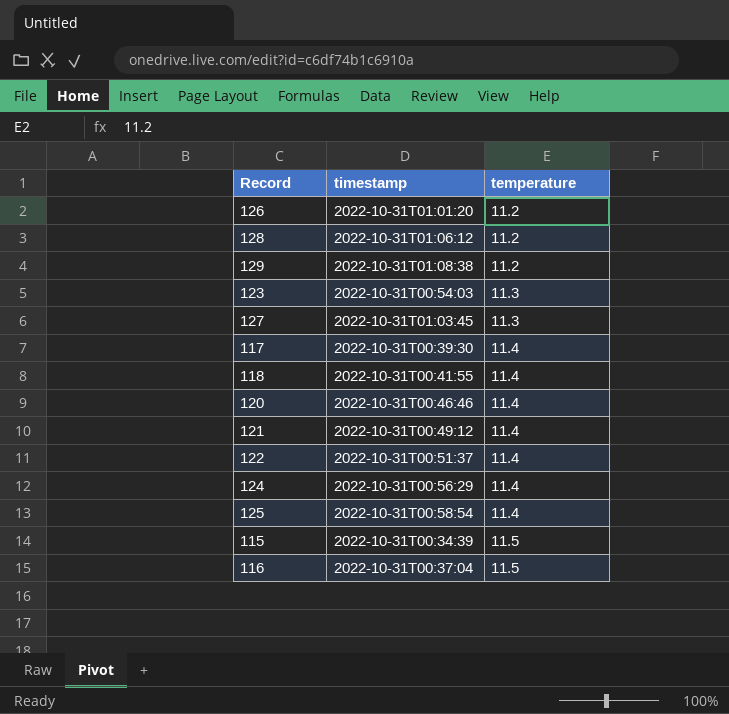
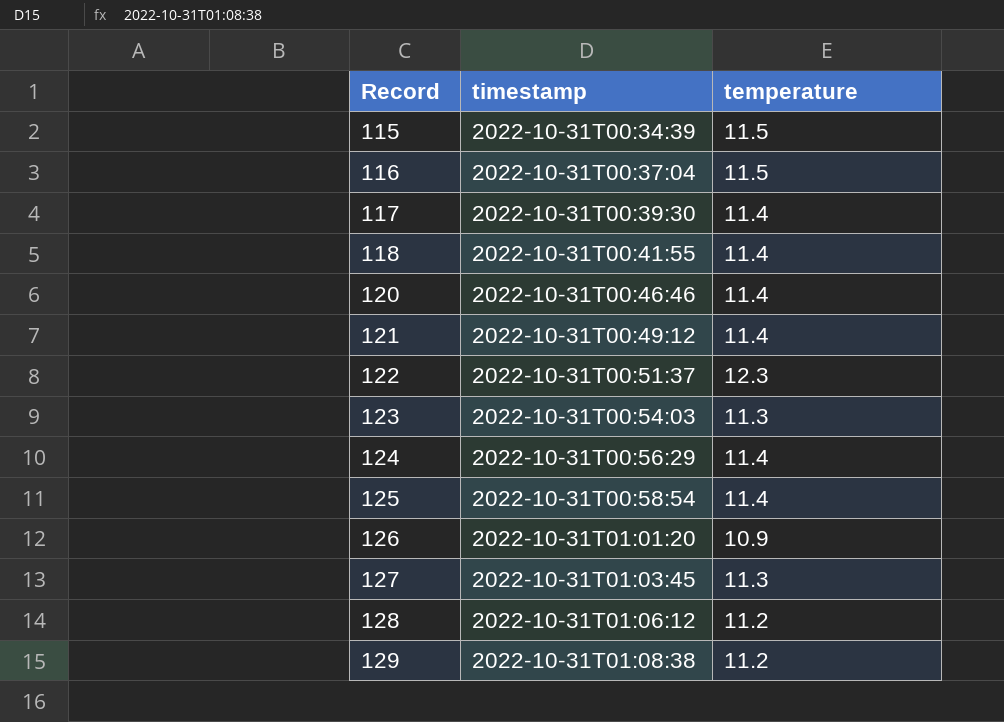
row order: temperature ascending -> Record ascending
122 | temperature: 11.4 -> 12.3
126 | temperature: 11.2 -> 10.9

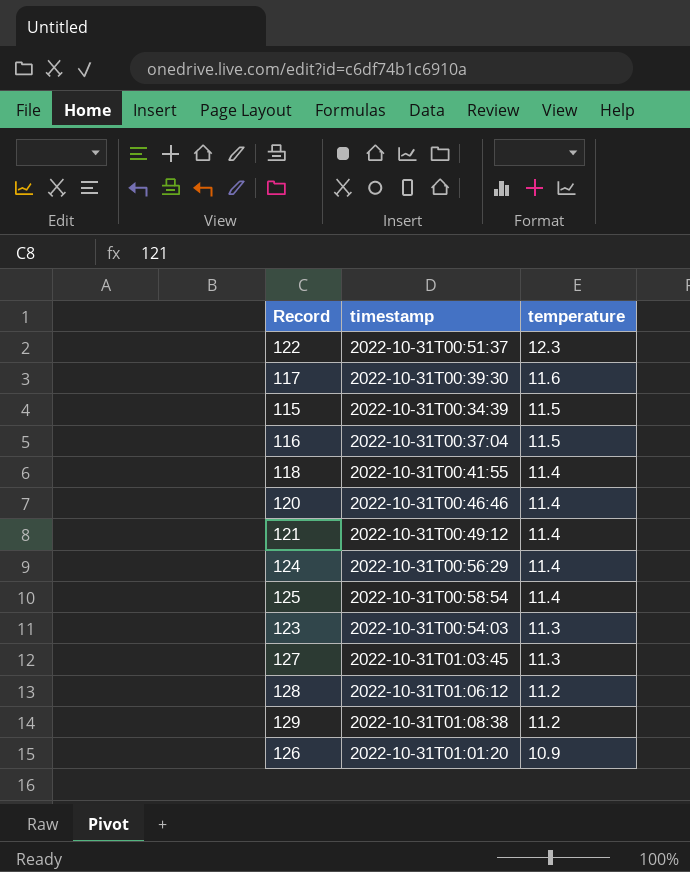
row order: Record ascending -> temperature descending
117 | temperature: 11.4 -> 11.6

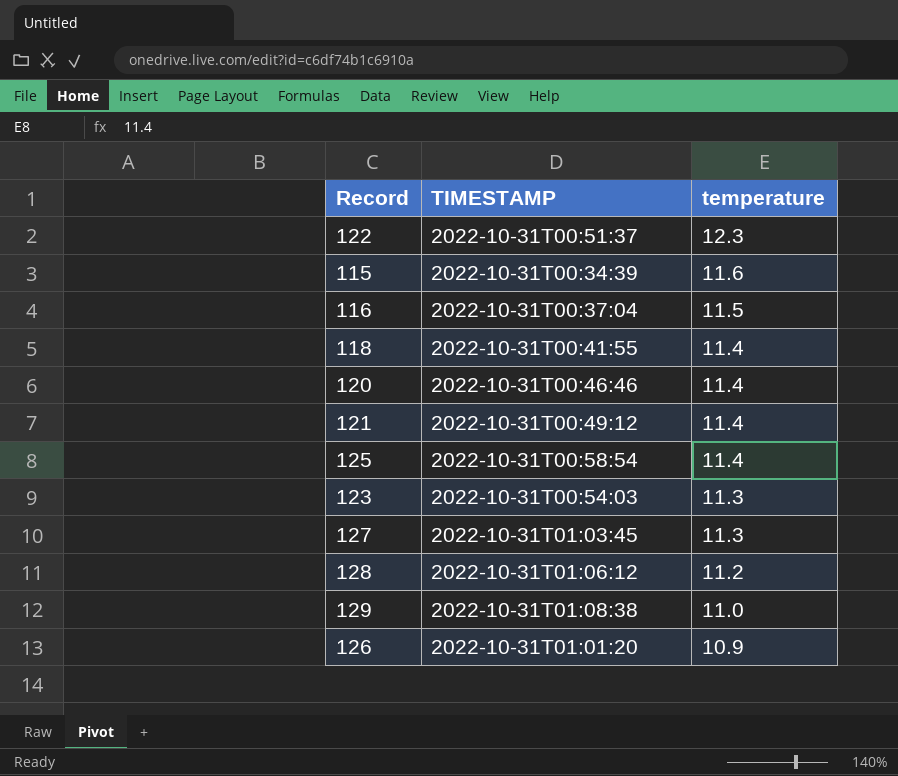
column name: timestamp -> TIMESTAMP
row 117: 2022-10-31T00:39:30 | 11.6 -> none
row 124: 2022-10-31T00:56:29 | 11.4 -> none
115 | temperature: 11.5 -> 11.6
129 | temperature: 11.2 -> 11.0

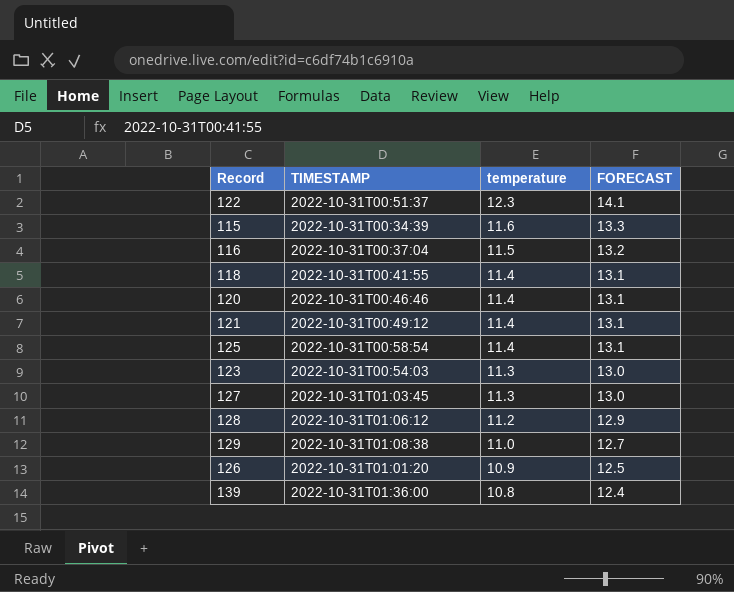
column FORECAST | formula: none -> [temperature] * 1.15
row 139: none -> 2022-10-31T01:36:00 | 10.8 | 12.4

